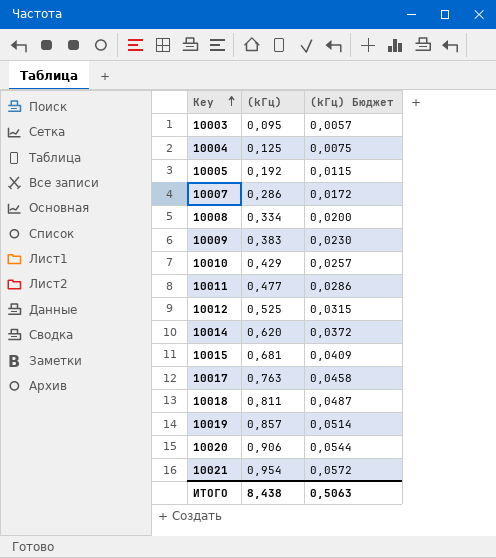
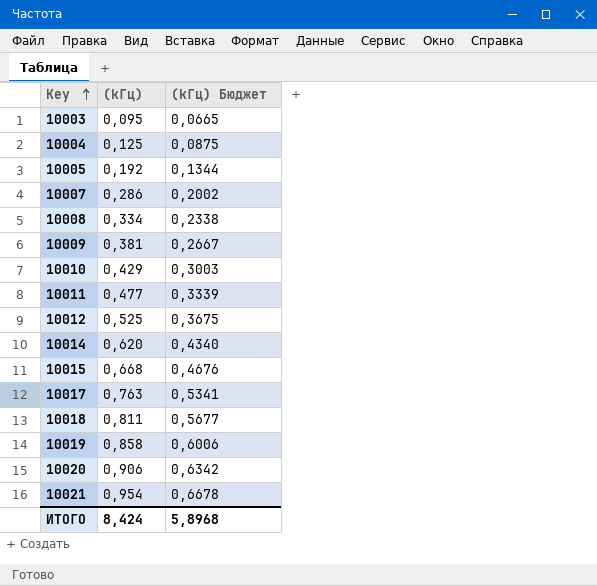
column (kГц) Бюджет | formula: [(kГц)] * 0,06 -> [(kГц)] * 0,7
10009 | (kГц): 0,383 -> 0,381
10015 | (kГц): 0,681 -> 0,668
10019 | (kГц): 0,857 -> 0,858
ИТОГО | (kГц): 8,438 -> 8,424
ИТОГО | (kГц) Бюджет: 0,5063 -> 5,8968

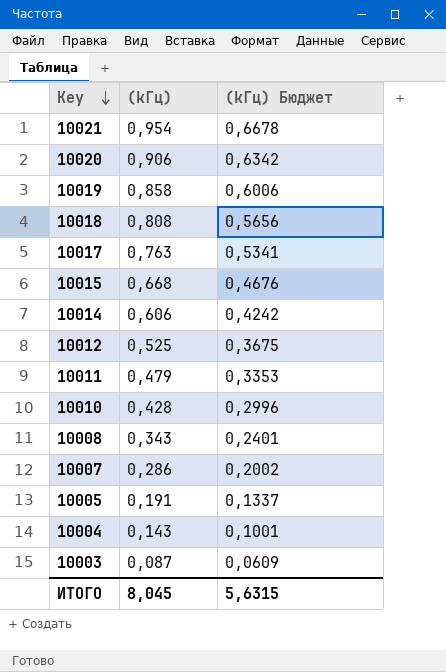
row order: Key ascending -> Key descending
row 10009: 0,381 | 0,2667 -> none
10018 | (kГц): 0,811 -> 0,808
10018 | (kГц) Бюджет: 0,5677 -> 0,5656
10014 | (kГц): 0,620 -> 0,606
10014 | (kГц) Бюджет: 0,4340 -> 0,4242
10011 | (kГц): 0,477 -> 0,479
10011 | (kГц) Бюджет: 0,3339 -> 0,3353
10010 | (kГц): 0,429 -> 0,428
10010 | (kГц) Бюджет: 0,3003 -> 0,2996
10008 | (kГц): 0,334 -> 0,343
10008 | (kГц) Бюджет: 0,2338 -> 0,2401
10005 | (kГц): 0,192 -> 0,191
10005 | (kГц) Бюджет: 0,1344 -> 0,1337
10004 | (kГц): 0,125 -> 0,143
10004 | (kГц) Бюджет: 0,0875 -> 0,1001
10003 | (kГц): 0,095 -> 0,087
10003 | (kГц) Бюджет: 0,0665 -> 0,0609
ИТОГО | (kГц): 8,424 -> 8,045
ИТОГО | (kГц) Бюджет: 5,8968 -> 5,6315

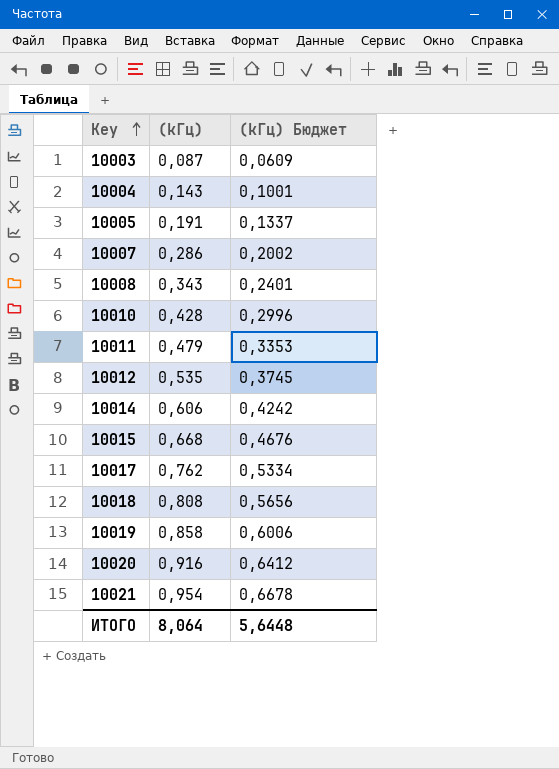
row order: Key descending -> Key ascending
10012 | (kГц): 0,525 -> 0,535
10012 | (kГц) Бюджет: 0,3675 -> 0,3745
10017 | (kГц): 0,763 -> 0,762
10017 | (kГц) Бюджет: 0,5341 -> 0,5334
10020 | (kГц): 0,906 -> 0,916
10020 | (kГц) Бюджет: 0,6342 -> 0,6412
ИТОГО | (kГц): 8,045 -> 8,064
ИТОГО | (kГц) Бюджет: 5,6315 -> 5,6448

